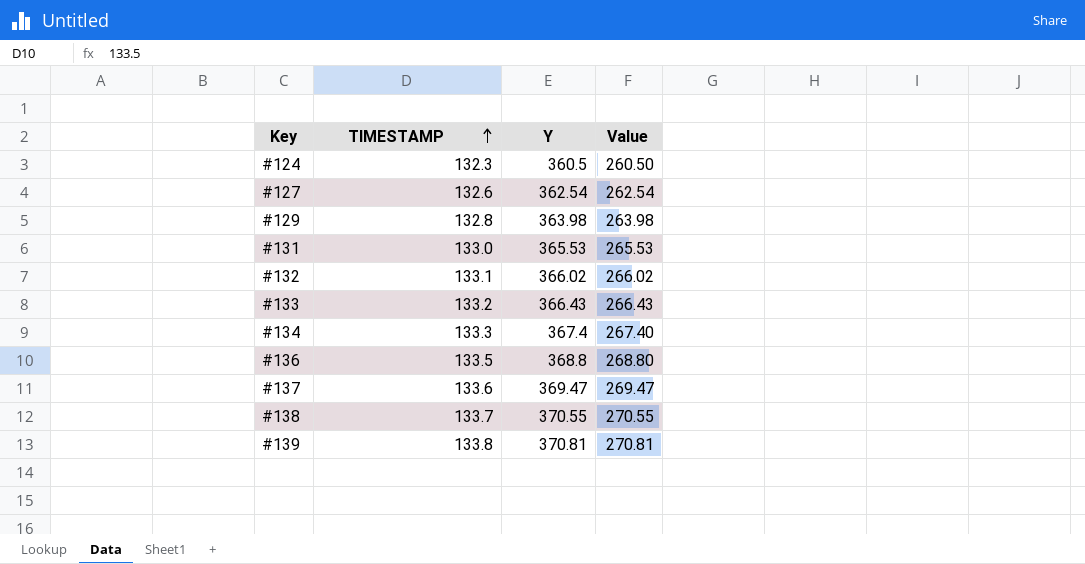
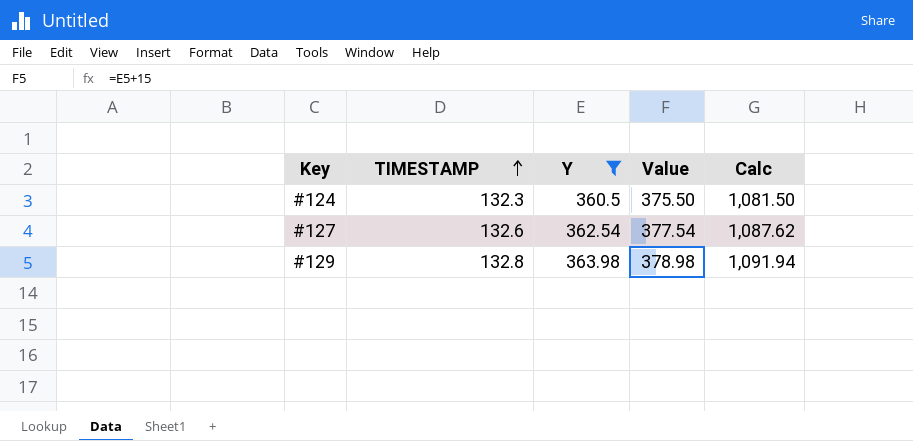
filter: none -> Y <= 363.98
column Value | formula: [Y] - 100 -> [Y] + 15
column Calc | formula: none -> [Y] * 3

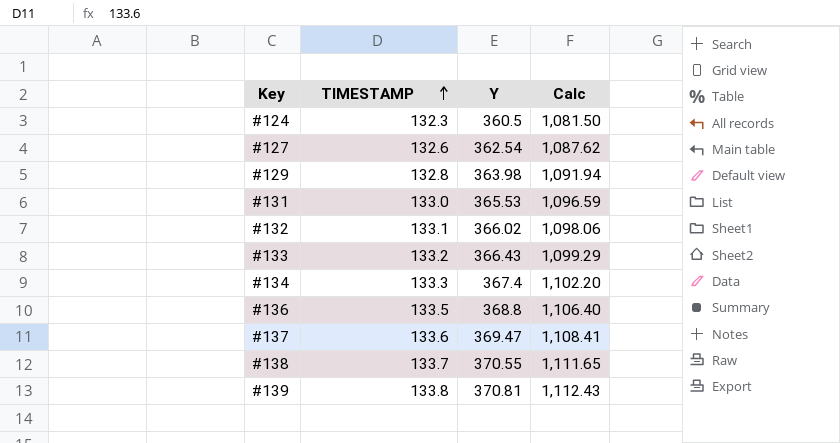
filter: Y <= 363.98 -> none
column Value | formula: [Y] + 15 -> none

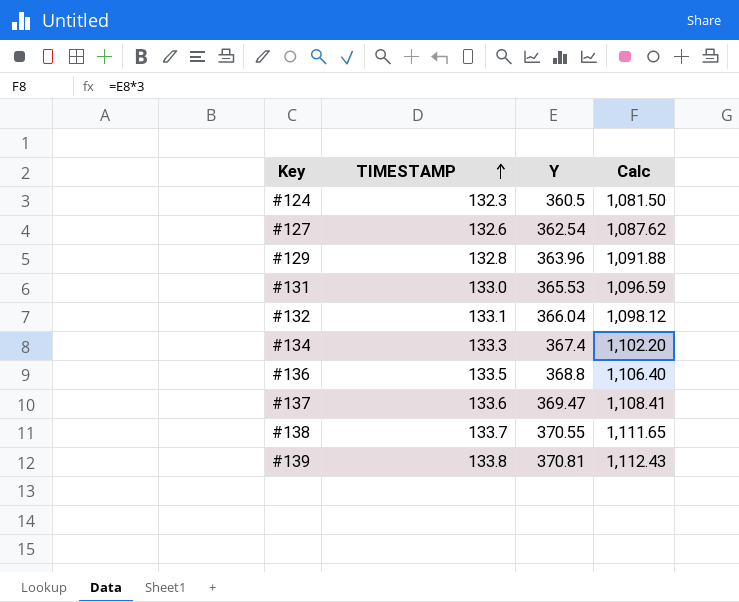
row #133: 133.2 | 366.43 | 1,099.29 -> none
#129 | Y: 363.98 -> 363.96
#129 | Calc: 1,091.94 -> 1,091.88
#132 | Y: 366.02 -> 366.04
#132 | Calc: 1,098.06 -> 1,098.12

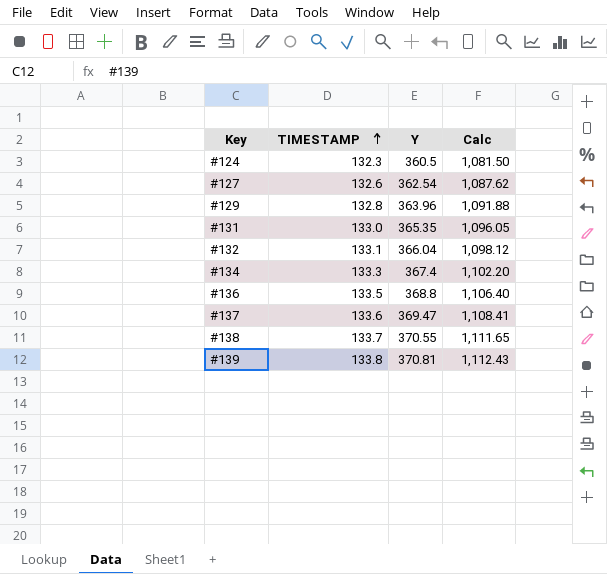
#131 | Y: 365.53 -> 365.35
#131 | Calc: 1,096.59 -> 1,096.05

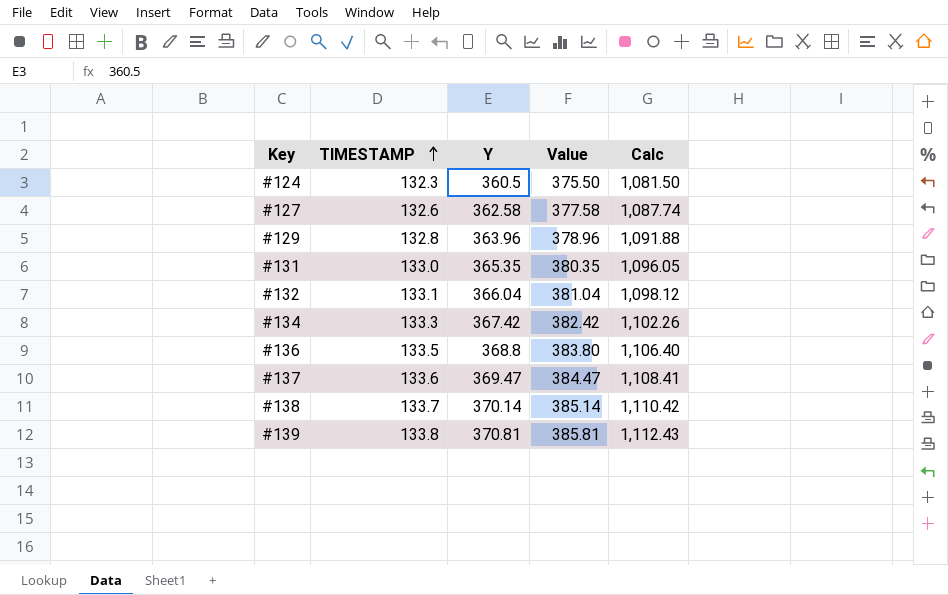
column Value | formula: none -> [Y] + 15
#127 | Y: 362.54 -> 362.58
#127 | Calc: 1,087.62 -> 1,087.74
#134 | Y: 367.4 -> 367.42
#134 | Calc: 1,102.20 -> 1,102.26
#138 | Y: 370.55 -> 370.14
#138 | Calc: 1,111.65 -> 1,110.42

